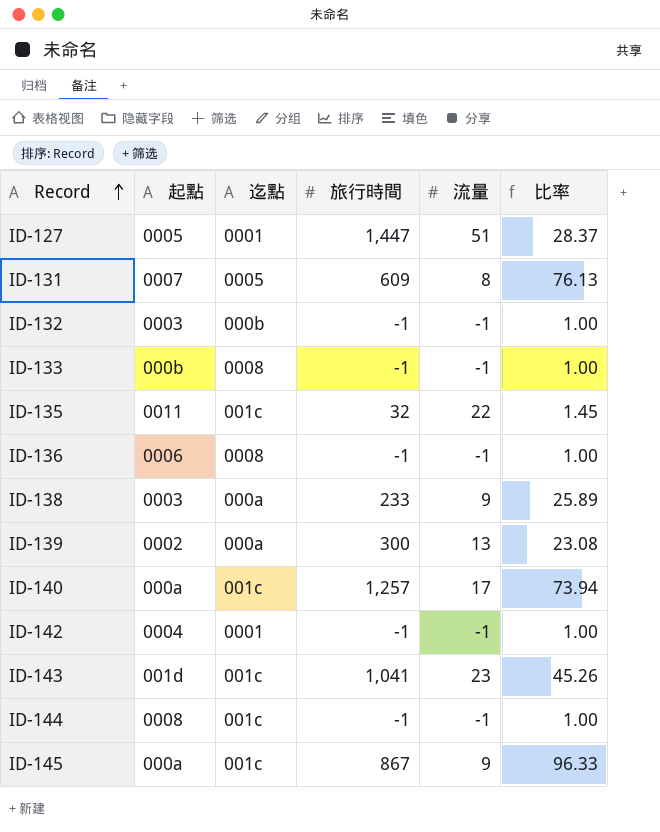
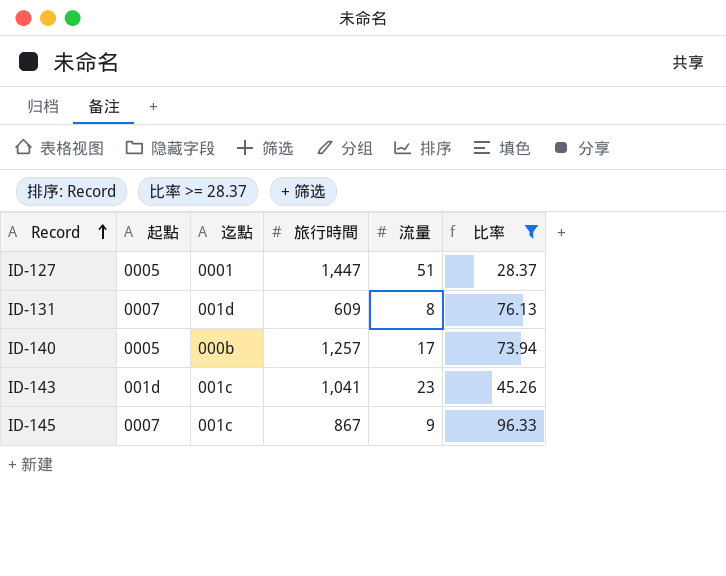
filter: none -> 比率 >= 28.37
ID-131 | 迄點: 0005 -> 001d
ID-140 | 起點: 000a -> 0005
ID-140 | 迄點: 001c -> 000b
ID-145 | 起點: 000a -> 0007

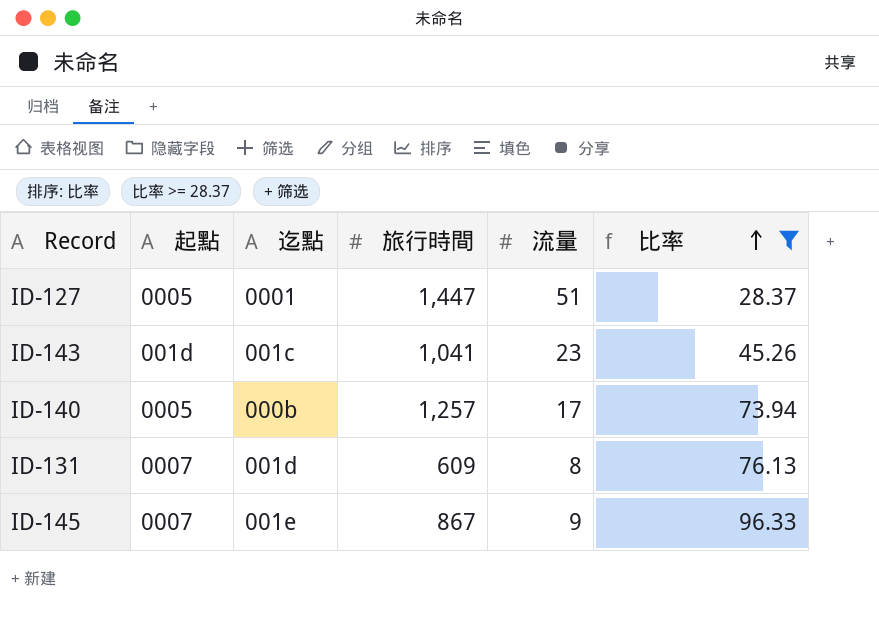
row order: Record ascending -> 比率 ascending
ID-145 | 迄點: 001c -> 001e

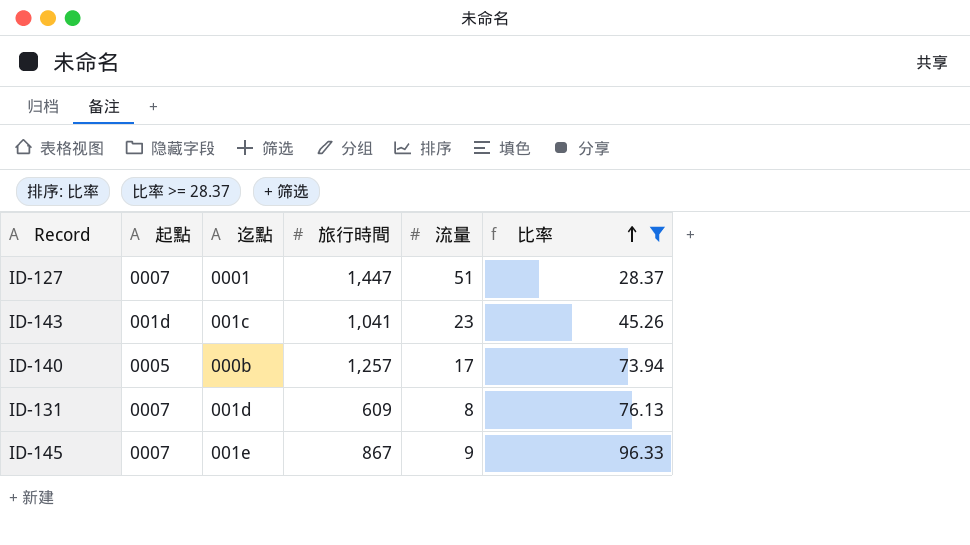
ID-127 | 起點: 0005 -> 0007

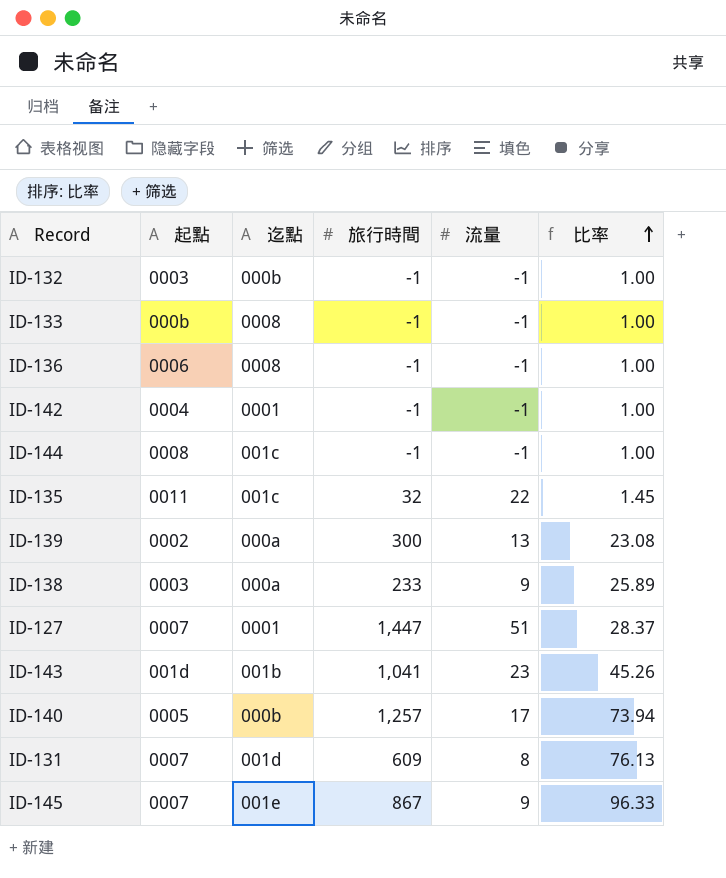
filter: 比率 >= 28.37 -> none
ID-143 | 迄點: 001c -> 001b

